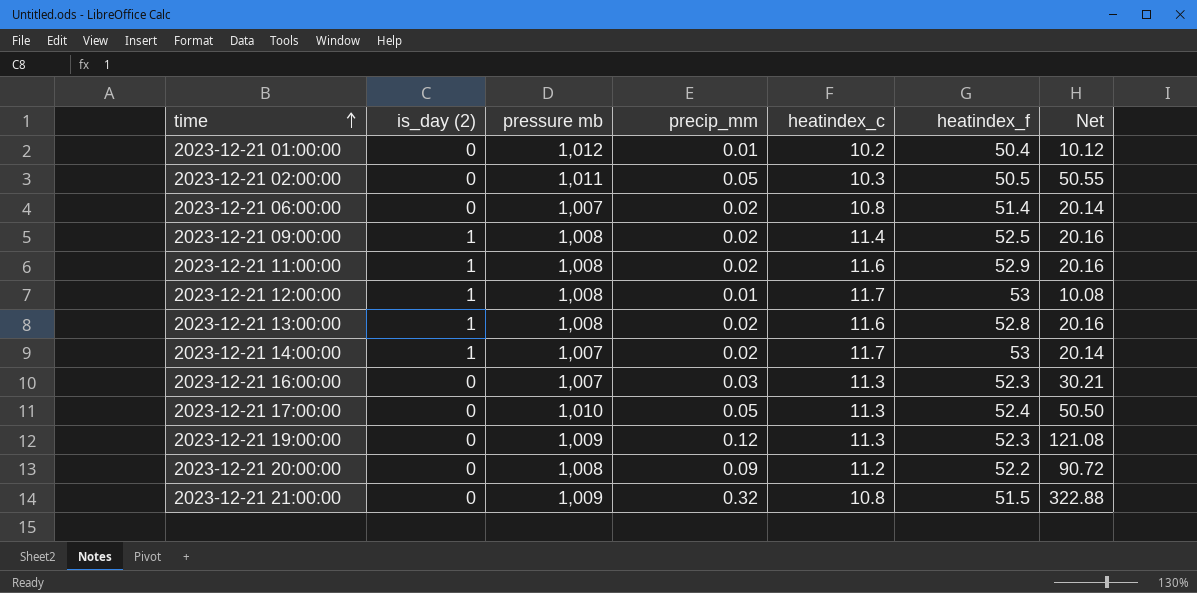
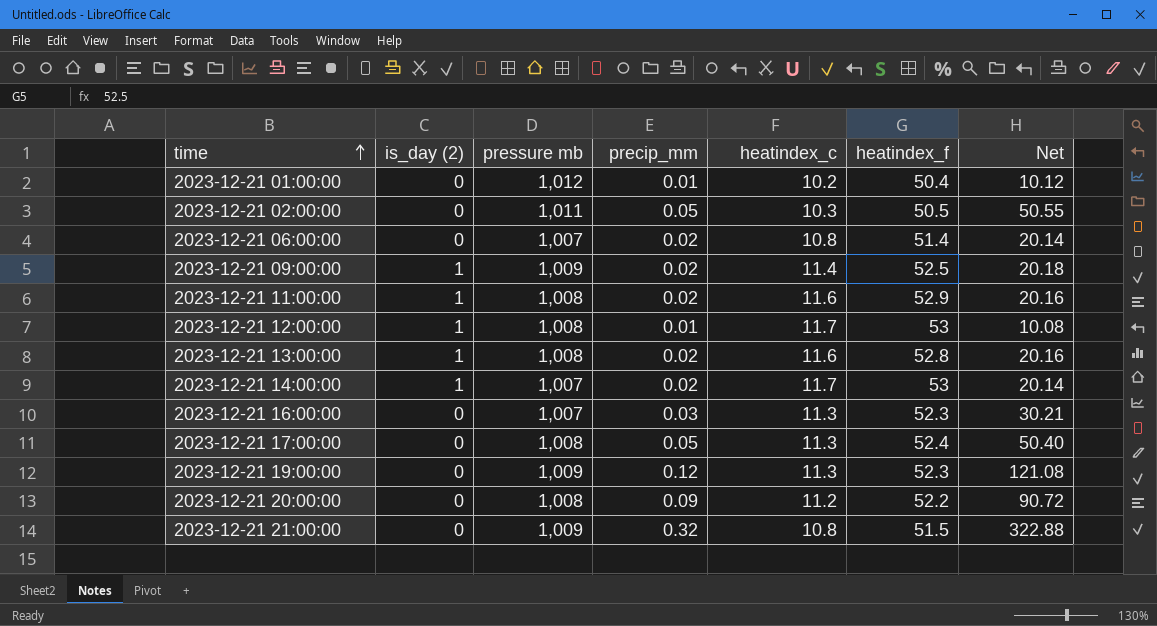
2023-12-21 09:00:00 | pressure mb: 1,008 -> 1,009
2023-12-21 09:00:00 | Net: 20.16 -> 20.18
2023-12-21 17:00:00 | pressure mb: 1,010 -> 1,008
2023-12-21 17:00:00 | Net: 50.50 -> 50.40

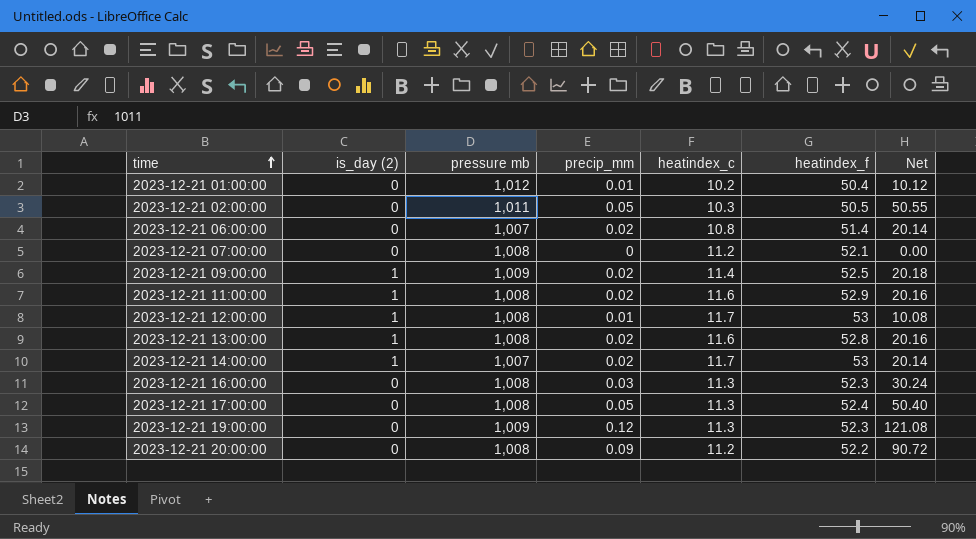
row 2023-12-21 21:00:00: 0 | 1,009 | 0.32 | 10.8 | 51.5 | 322.88 -> none
row 2023-12-21 07:00:00: none -> 0 | 1,008 | 0 | 11.2 | 52.1 | 0.00
2023-12-21 16:00:00 | pressure mb: 1,007 -> 1,008
2023-12-21 16:00:00 | Net: 30.21 -> 30.24

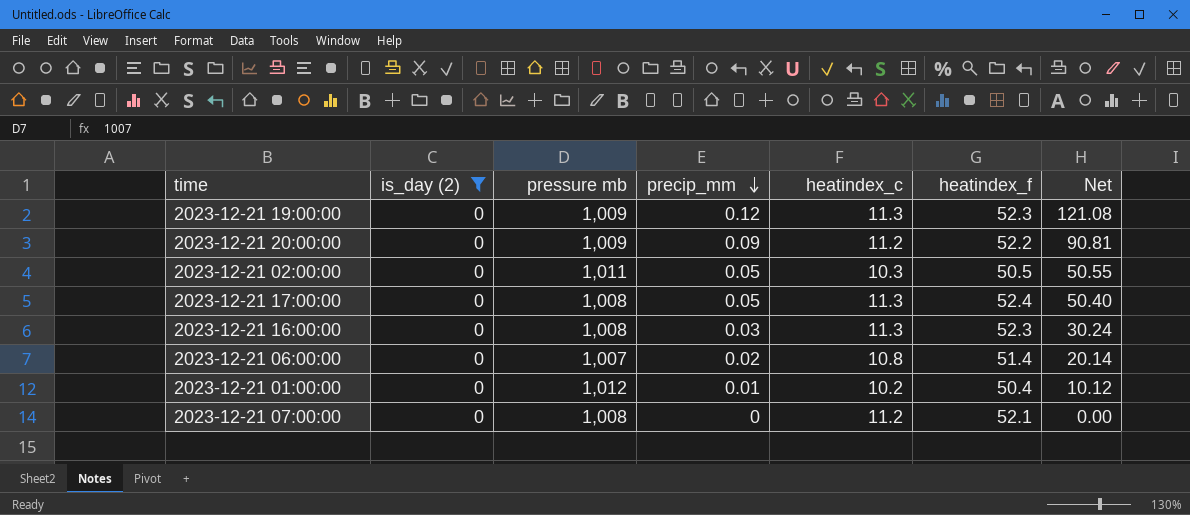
filter: none -> is_day (2) = 0
row order: time ascending -> precip_mm descending
2023-12-21 20:00:00 | pressure mb: 1,008 -> 1,009
2023-12-21 20:00:00 | Net: 90.72 -> 90.81

